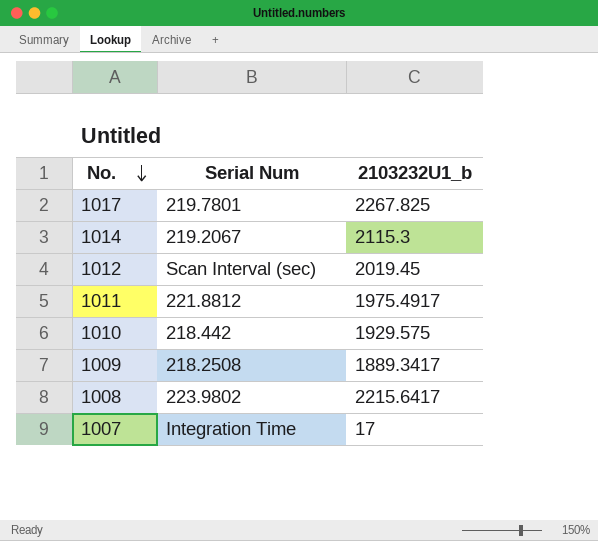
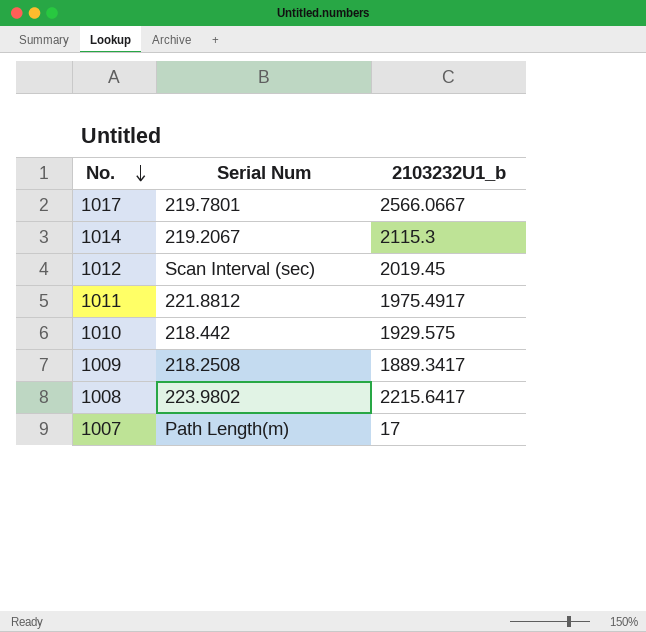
1017 | 2103232U1_b: 2267.825 -> 2566.0667
1007 | Serial Num: Integration Time -> Path Length(m)

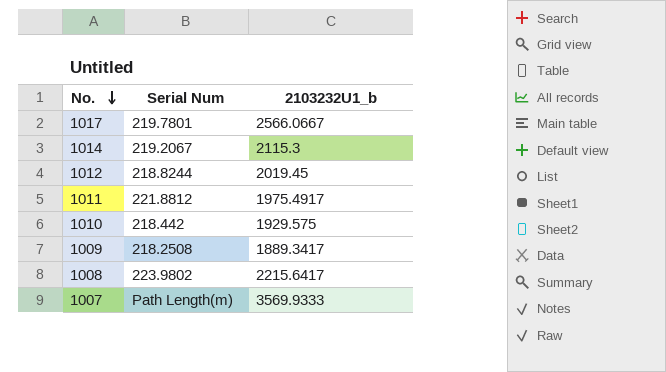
1012 | Serial Num: Scan Interval (sec) -> 218.8244
1007 | 2103232U1_b: 17 -> 3569.9333

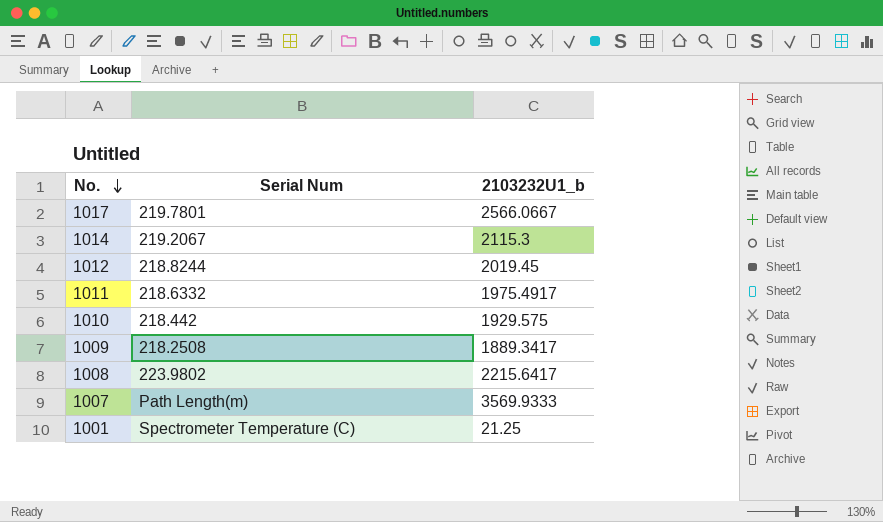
1011 | Serial Num: 221.8812 -> 218.6332
row 1001: none -> Spectrometer Temperature (C) | 21.25

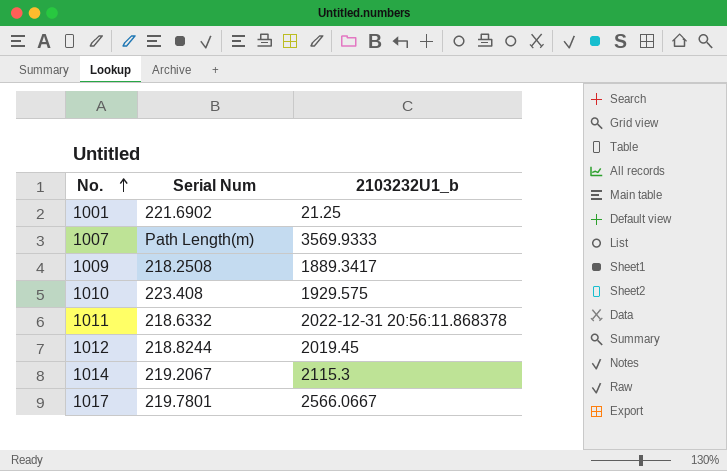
row order: No. descending -> No. ascending
row 1008: 223.9802 | 2215.6417 -> none
1001 | Serial Num: Spectrometer Temperature (C) -> 221.6902
1010 | Serial Num: 218.442 -> 223.408
1011 | 2103232U1_b: 1975.4917 -> 2022-12-31 20:56:11.868378

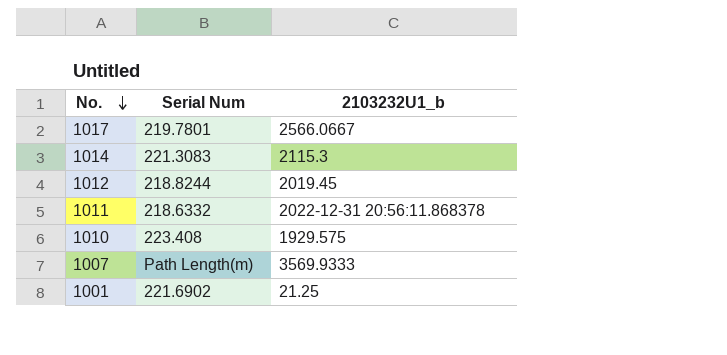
row order: No. ascending -> No. descending
row 1009: 218.2508 | 1889.3417 -> none
1014 | Serial Num: 219.2067 -> 221.3083

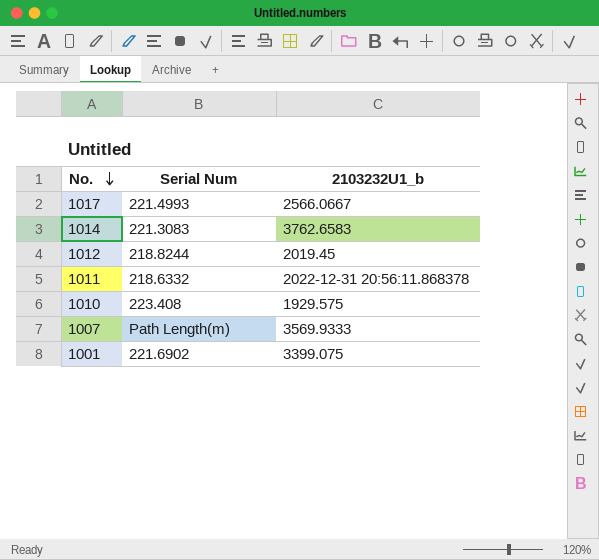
1017 | Serial Num: 219.7801 -> 221.4993
1014 | 2103232U1_b: 2115.3 -> 3762.6583
1001 | 2103232U1_b: 21.25 -> 3399.075

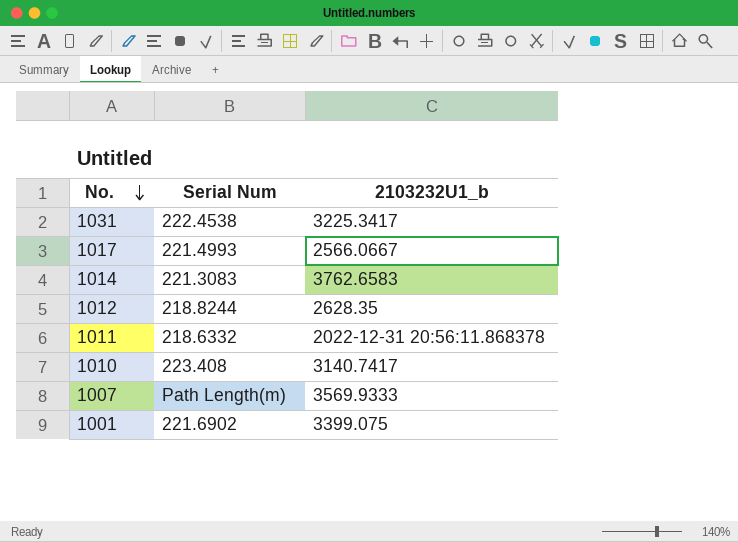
row 1031: none -> 222.4538 | 3225.3417
1012 | 2103232U1_b: 2019.45 -> 2628.35
1010 | 2103232U1_b: 1929.575 -> 3140.7417

